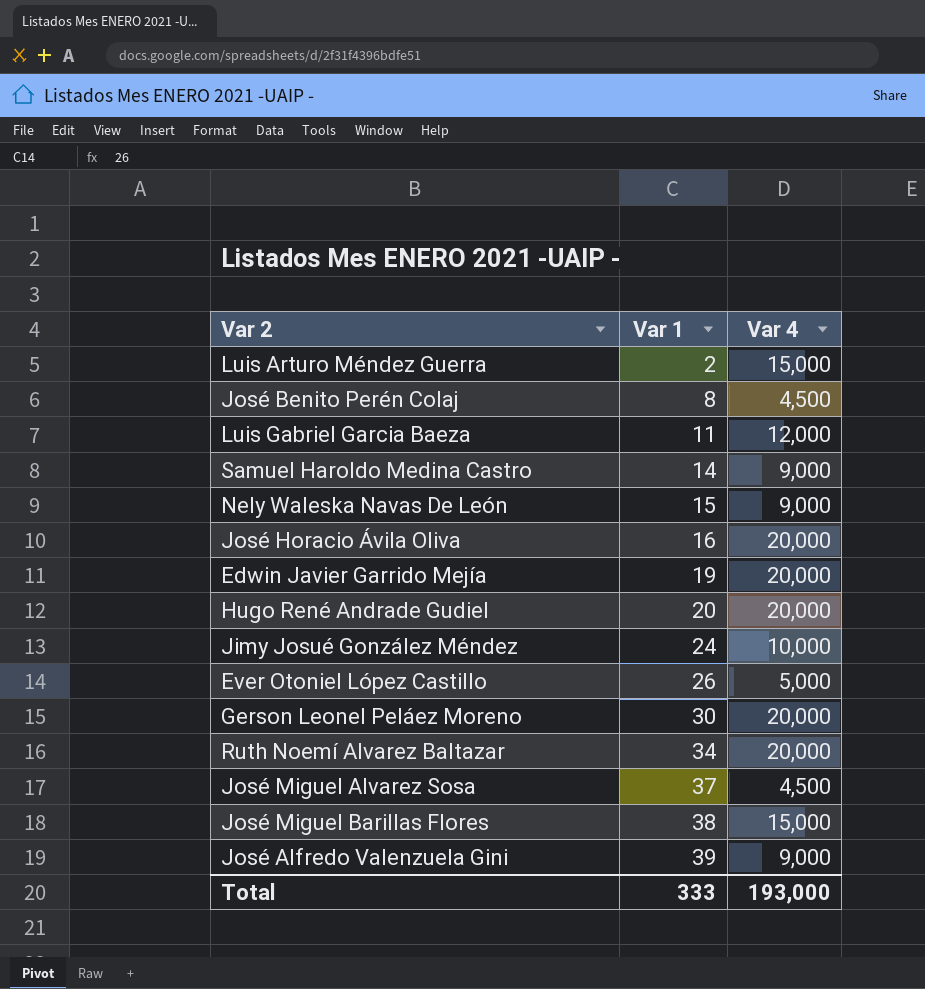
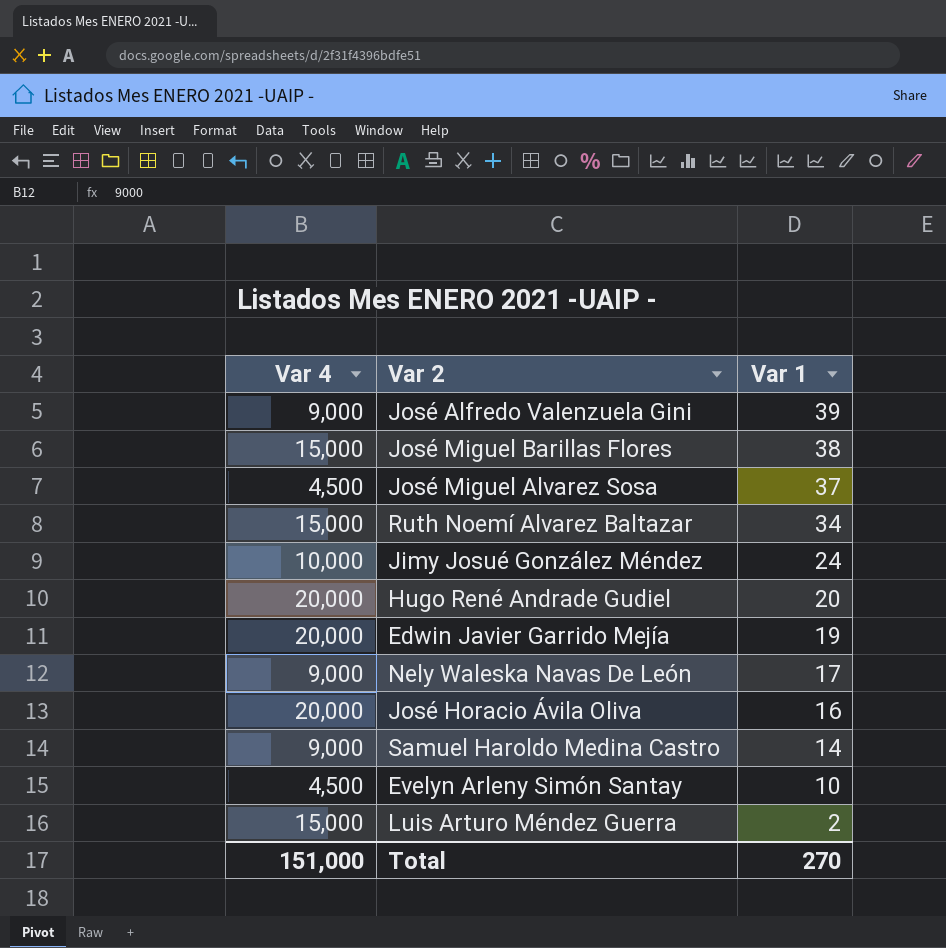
row order: Var 1 ascending -> Var 1 descending
column Var 4 | position: 3 -> 1
row José Benito Perén Colaj: 8 | 4,500 -> none
row Luis Gabriel Garcia Baeza: 11 | 12,000 -> none
row Ever Otoniel López Castillo: 26 | 5,000 -> none
row Gerson Leonel Peláez Moreno: 30 | 20,000 -> none
Ruth Noemí Alvarez Baltazar | Var 4: 20,000 -> 15,000
Nely Waleska Navas De León | Var 1: 15 -> 17
row Evelyn Arleny Simón Santay: none -> 4,500 | 10
Total | Var 4: 193,000 -> 151,000
Total | Var 1: 333 -> 270

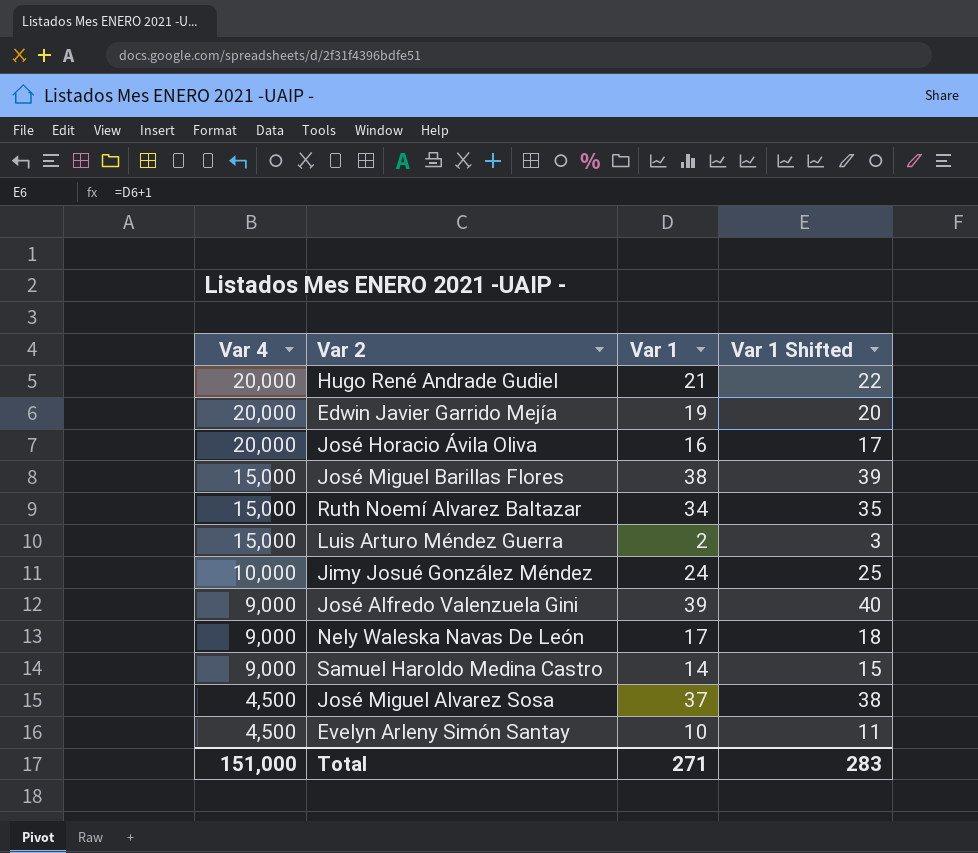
row order: Var 1 descending -> Var 4 descending
column Var 1 Shifted | formula: none -> [Var 1] + 1
Hugo René Andrade Gudiel | Var 1: 20 -> 21
Total | Var 1: 270 -> 271

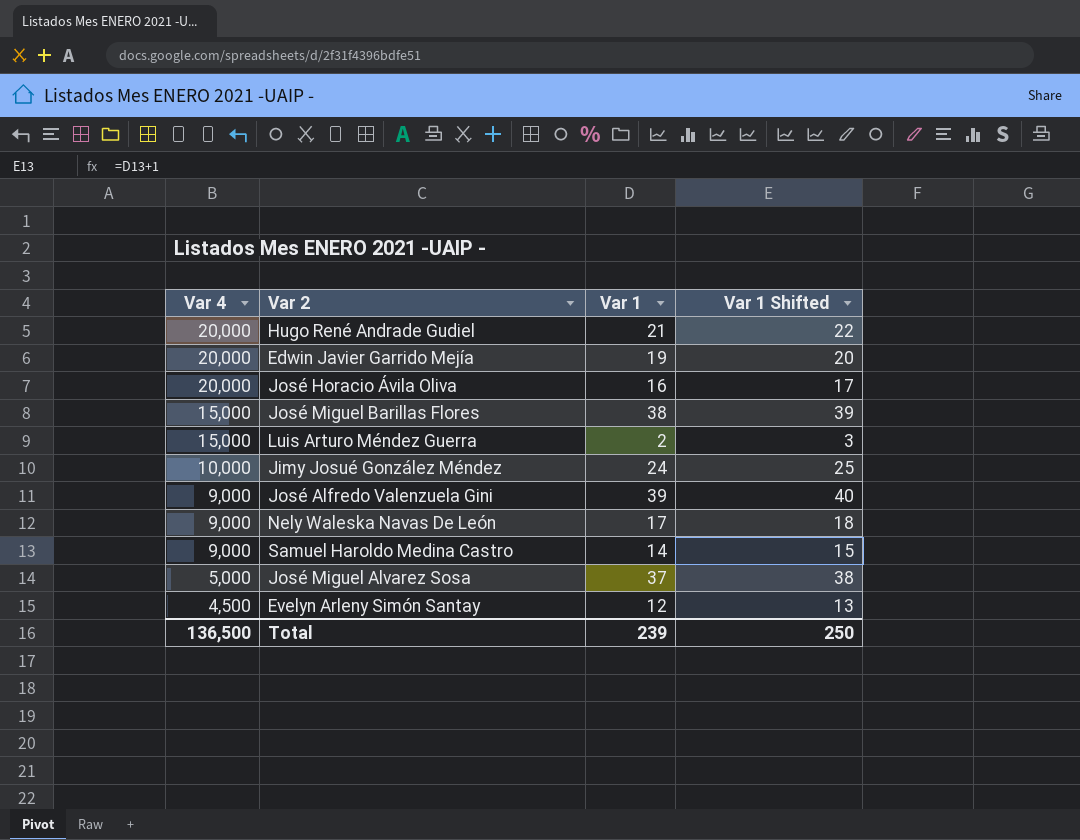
row Ruth Noemí Alvarez Baltazar: 15,000 | 34 | 35 -> none
José Miguel Alvarez Sosa | Var 4: 4,500 -> 5,000
Evelyn Arleny Simón Santay | Var 1: 10 -> 12
Evelyn Arleny Simón Santay | Var 1 Shifted: 11 -> 13
Total | Var 4: 151,000 -> 136,500
Total | Var 1: 271 -> 239
Total | Var 1 Shifted: 283 -> 250

